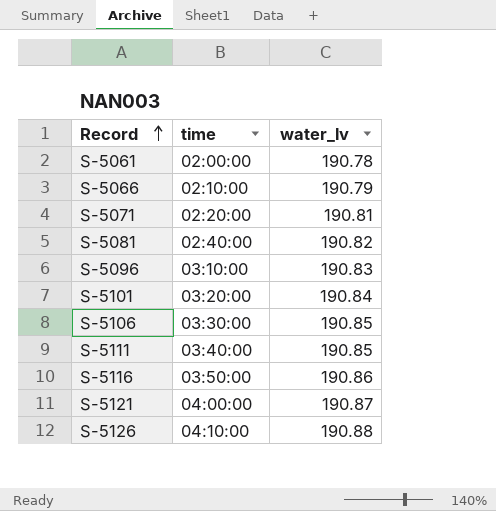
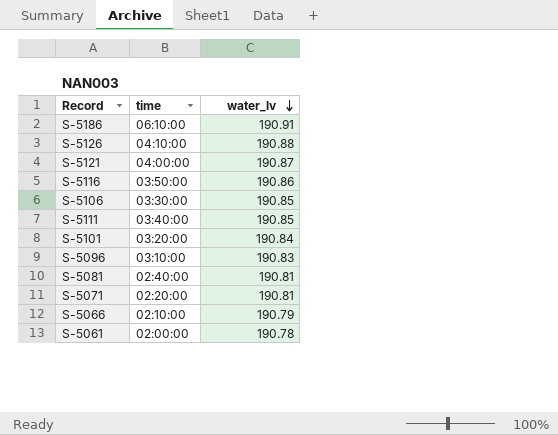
row order: Record ascending -> water_lv descending
row S-5186: none -> 06:10:00 | 190.91
S-5081 | water_lv: 190.82 -> 190.81

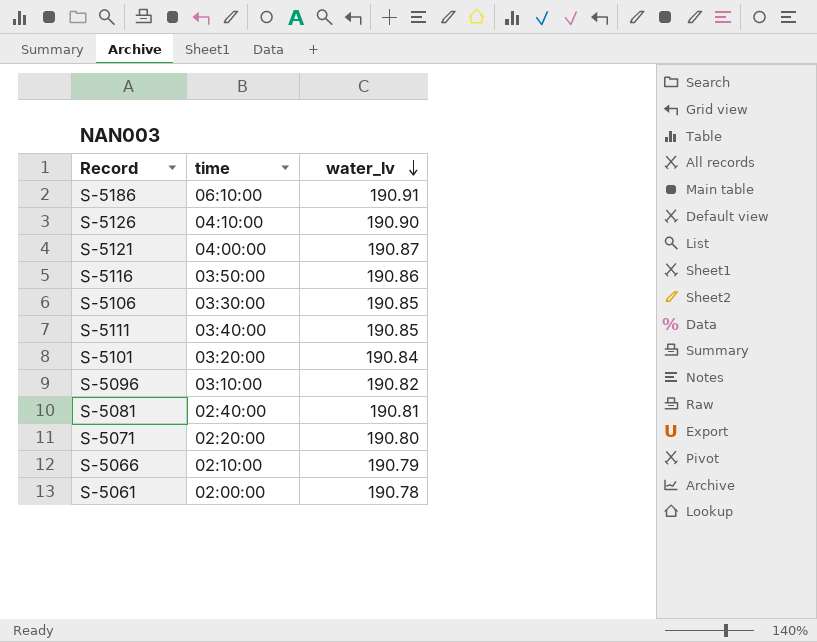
S-5126 | water_lv: 190.88 -> 190.90
S-5096 | water_lv: 190.83 -> 190.82
S-5071 | water_lv: 190.81 -> 190.80

